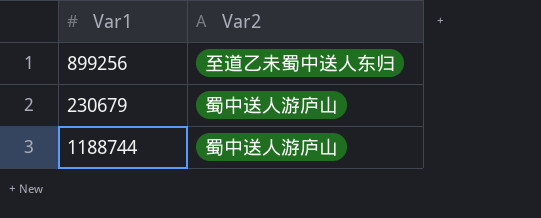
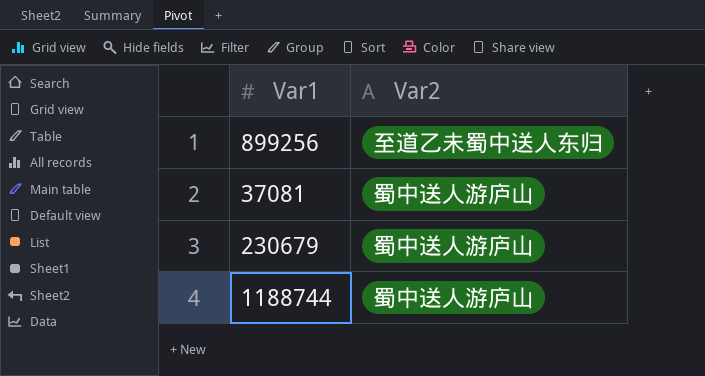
row 37081: none -> 蜀中送人游庐山

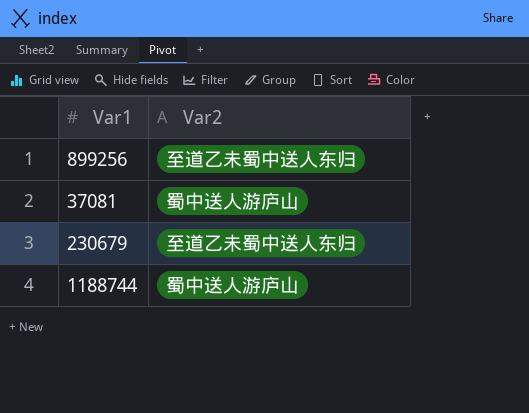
230679 | Var2: 蜀中送人游庐山 -> 至道乙未蜀中送人东归

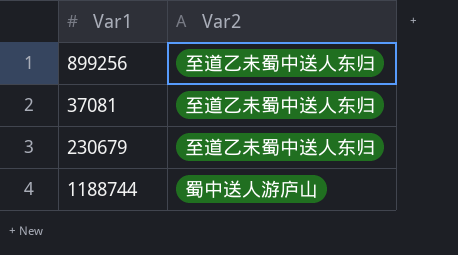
37081 | Var2: 蜀中送人游庐山 -> 至道乙未蜀中送人东归

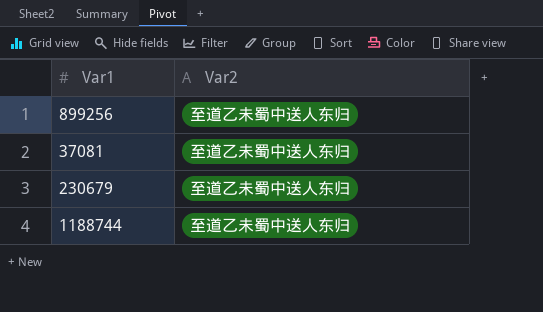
1188744 | Var2: 蜀中送人游庐山 -> 至道乙未蜀中送人东归

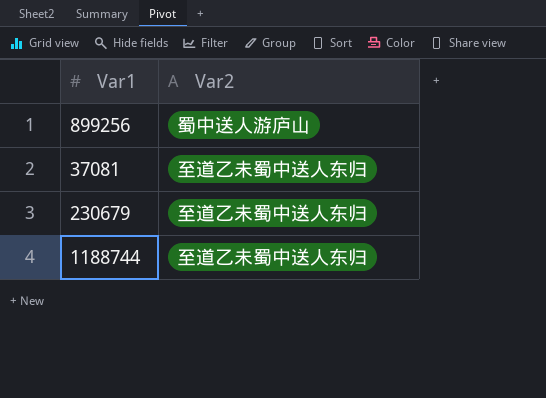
899256 | Var2: 至道乙未蜀中送人东归 -> 蜀中送人游庐山

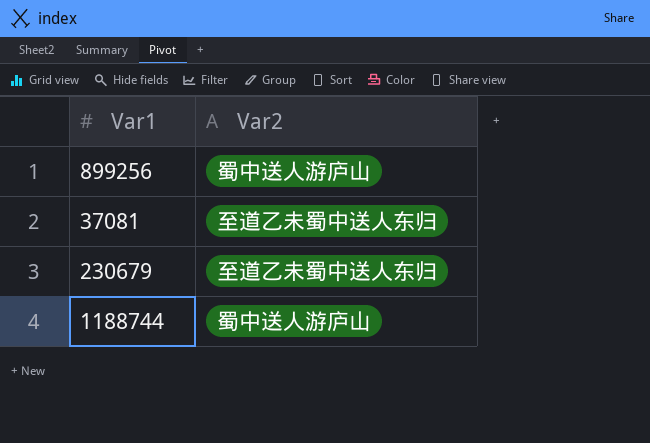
1188744 | Var2: 至道乙未蜀中送人东归 -> 蜀中送人游庐山

